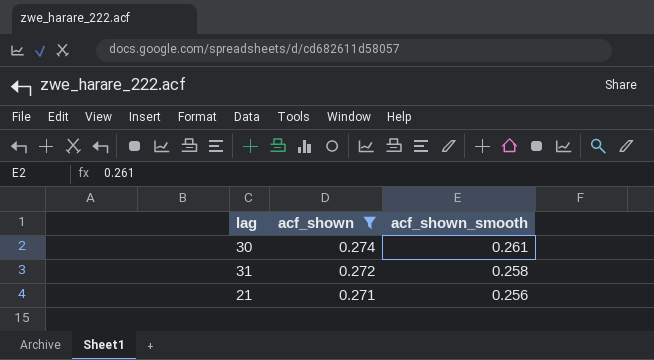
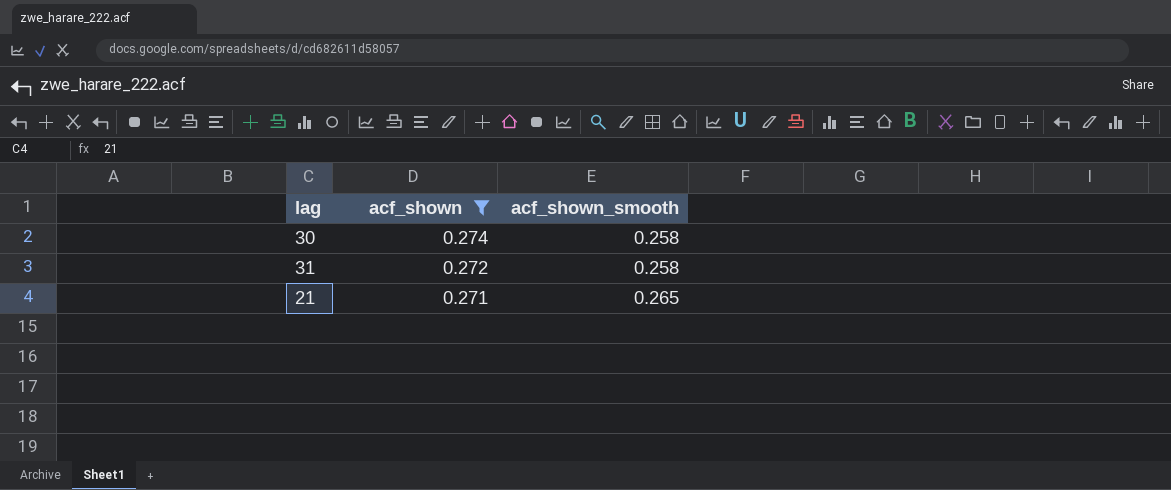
30 | acf_shown_smooth: 0.261 -> 0.258
21 | acf_shown_smooth: 0.256 -> 0.265

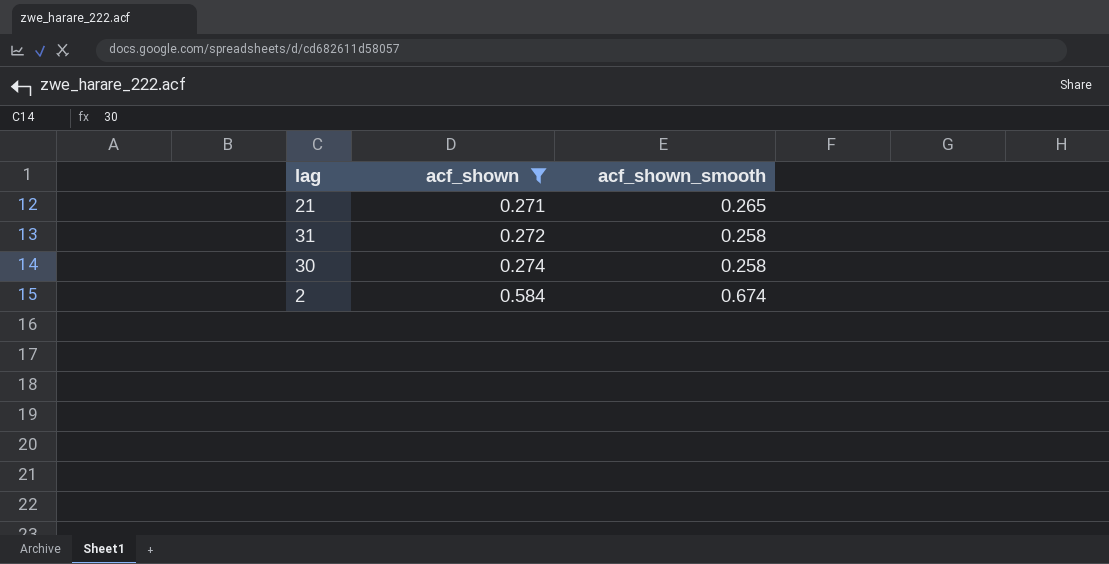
row order: acf_shown descending -> acf_shown ascending
row 2: none -> 0.584 | 0.674

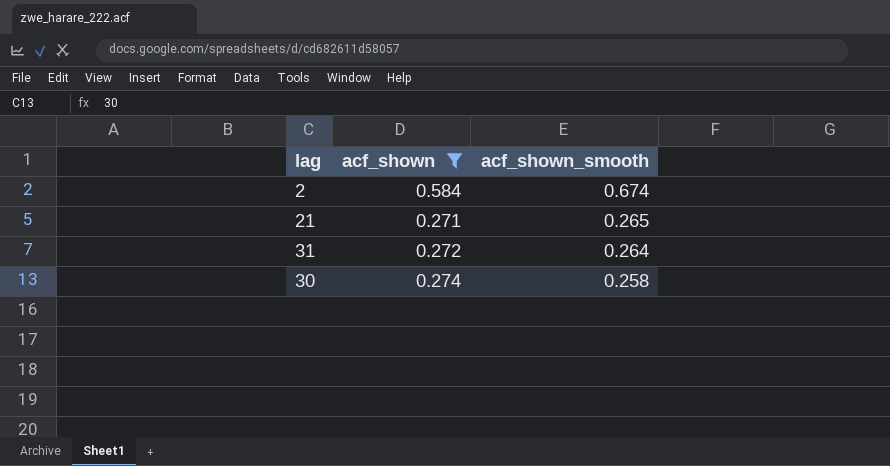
row order: acf_shown ascending -> acf_shown_smooth descending
31 | acf_shown_smooth: 0.258 -> 0.264

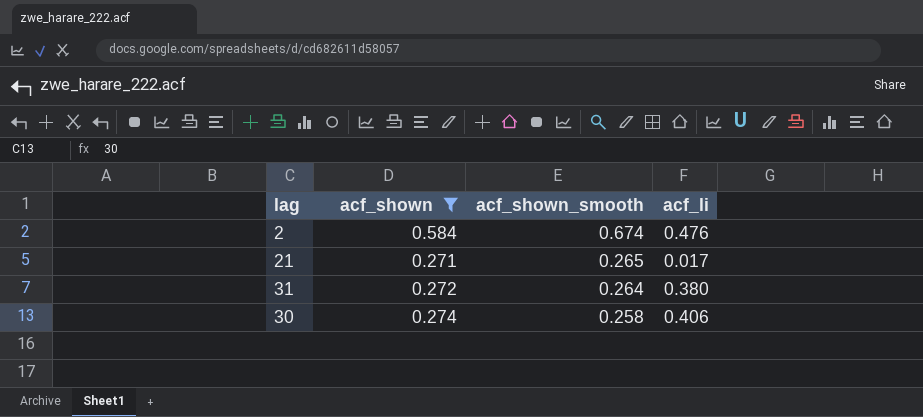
column acf_li | position: none -> 4

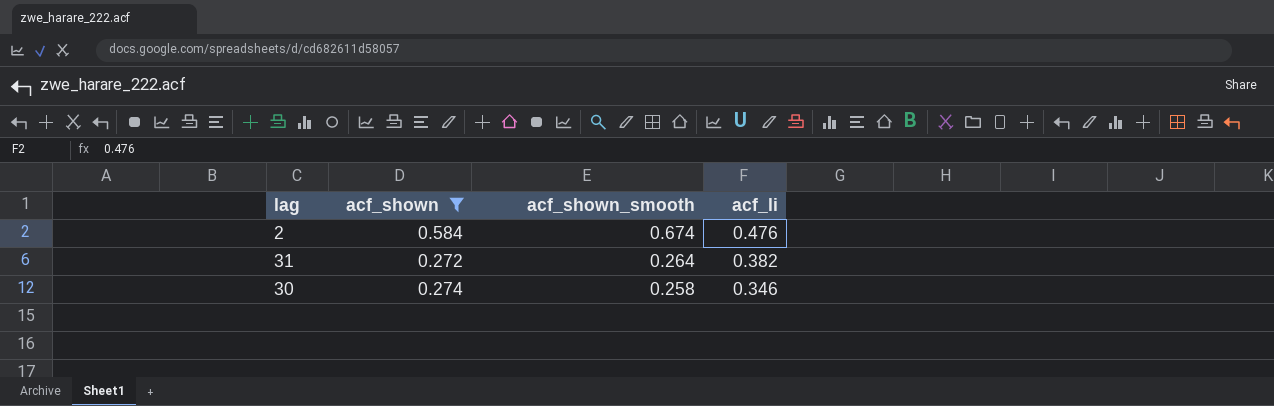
row 21: 0.271 | 0.265 | 0.017 -> none
31 | acf_li: 0.380 -> 0.382
30 | acf_li: 0.406 -> 0.346

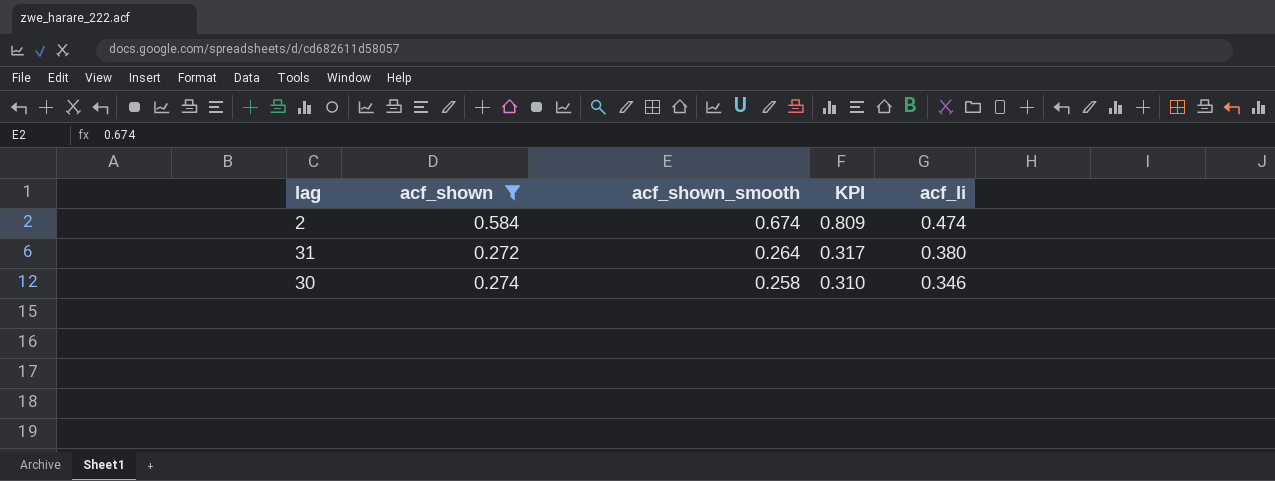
column KPI | formula: none -> [acf_shown_smooth] * 1.2
2 | acf_li: 0.476 -> 0.474
31 | acf_li: 0.382 -> 0.380

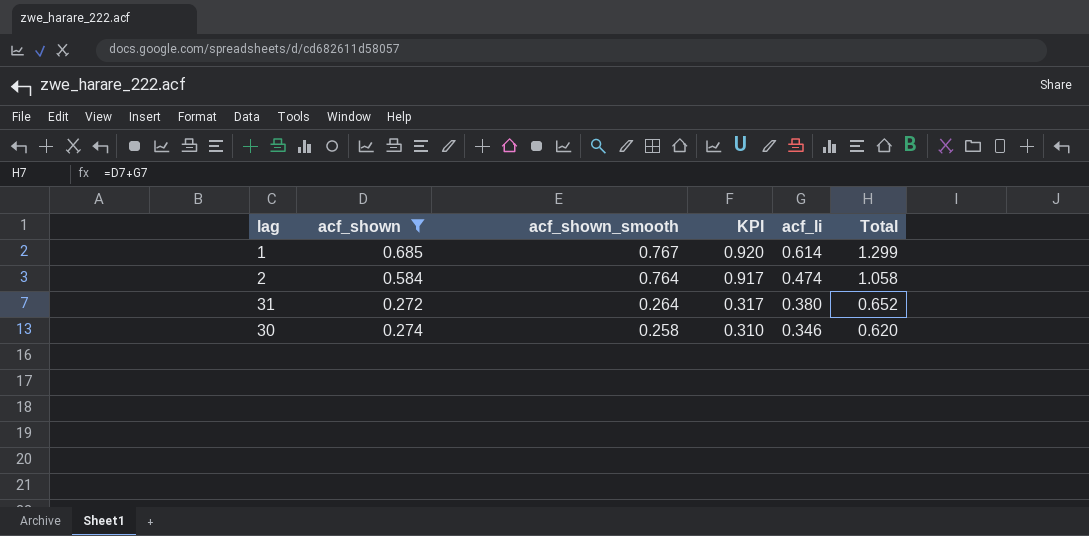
column Total | formula: none -> [acf_shown] + [acf_li]
row 1: none -> 0.685 | 0.767 | 0.920 | 0.614 | 1.299
2 | acf_shown_smooth: 0.674 -> 0.764
2 | KPI: 0.809 -> 0.917

